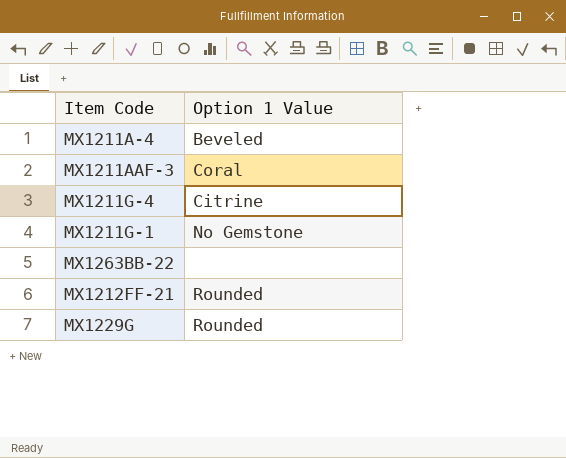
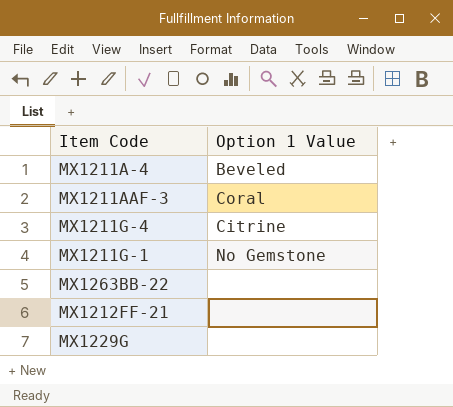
MX1212FF-21 | Option 1 Value: Rounded -> none
MX1229G | Option 1 Value: Rounded -> none

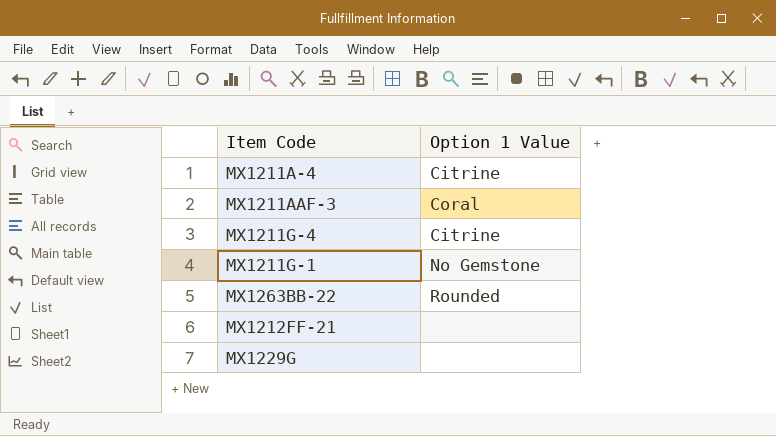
MX1211A-4 | Option 1 Value: Beveled -> Citrine
MX1263BB-22 | Option 1 Value: none -> Rounded

